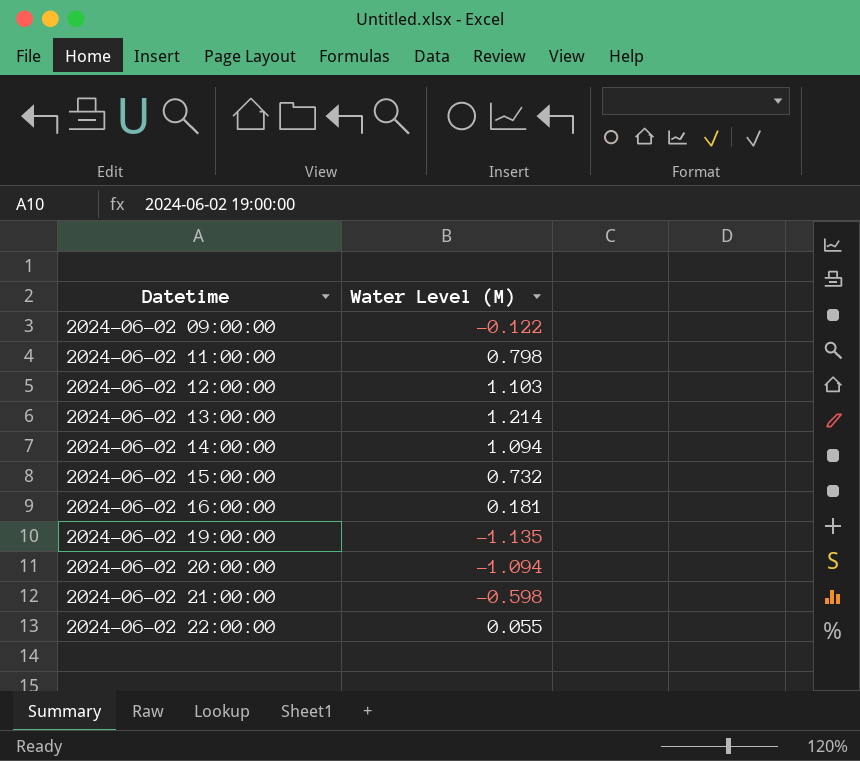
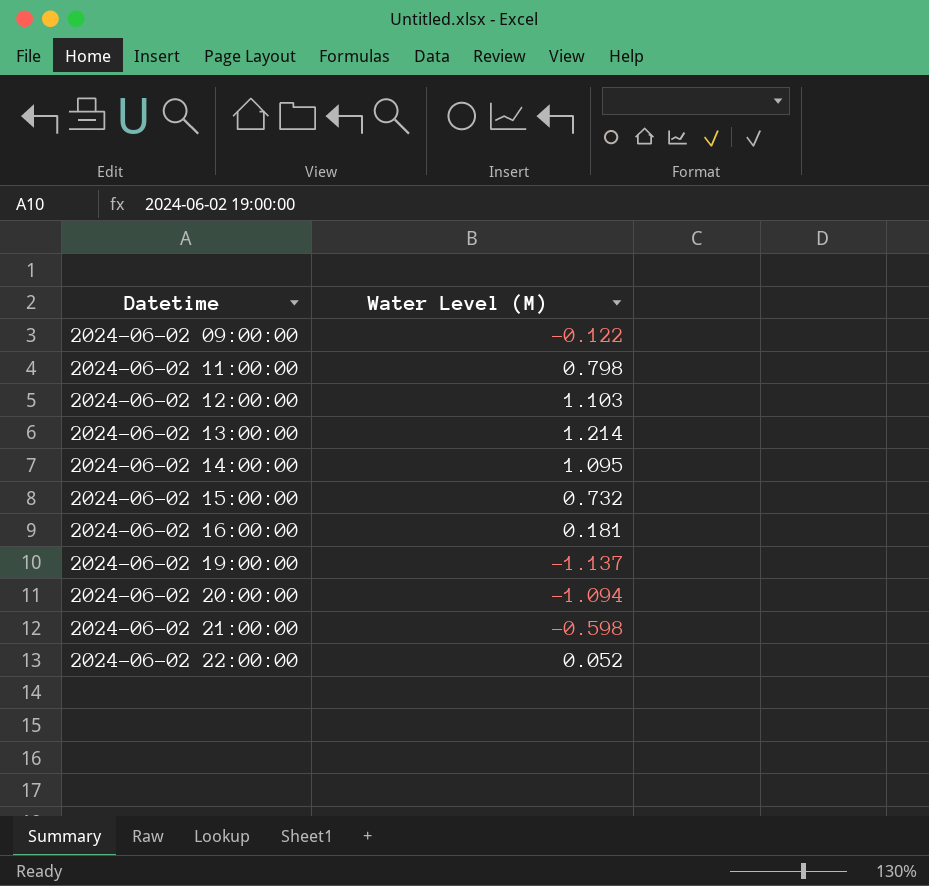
2024-06-02 14:00:00 | Water Level (M): 1.094 -> 1.095
2024-06-02 19:00:00 | Water Level (M): -1.135 -> -1.137
2024-06-02 22:00:00 | Water Level (M): 0.055 -> 0.052

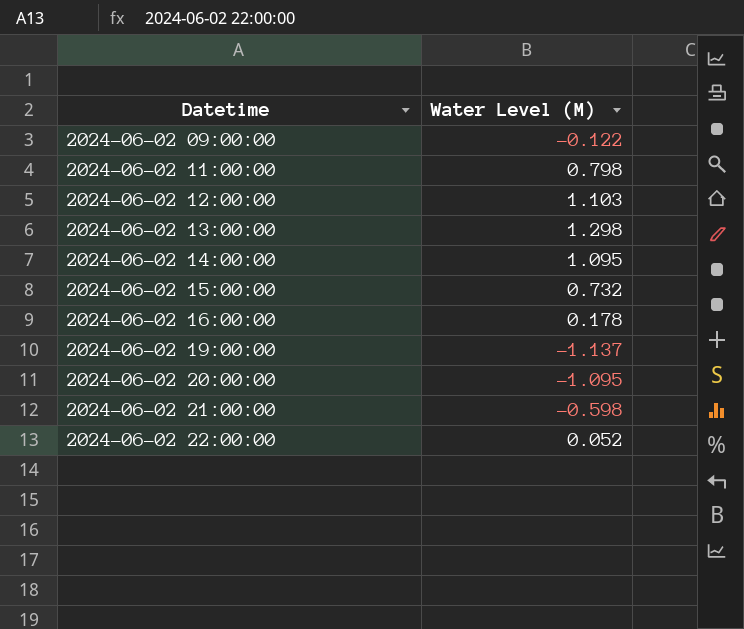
2024-06-02 13:00:00 | Water Level (M): 1.214 -> 1.298
2024-06-02 16:00:00 | Water Level (M): 0.181 -> 0.178
2024-06-02 20:00:00 | Water Level (M): -1.094 -> -1.095

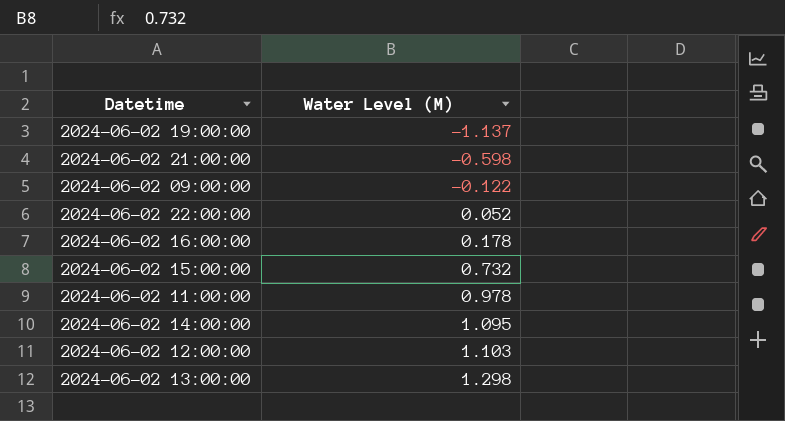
row order: Datetime ascending -> Water Level (M) ascending
row 2024-06-02 20:00:00: -1.095 -> none
2024-06-02 11:00:00 | Water Level (M): 0.798 -> 0.978

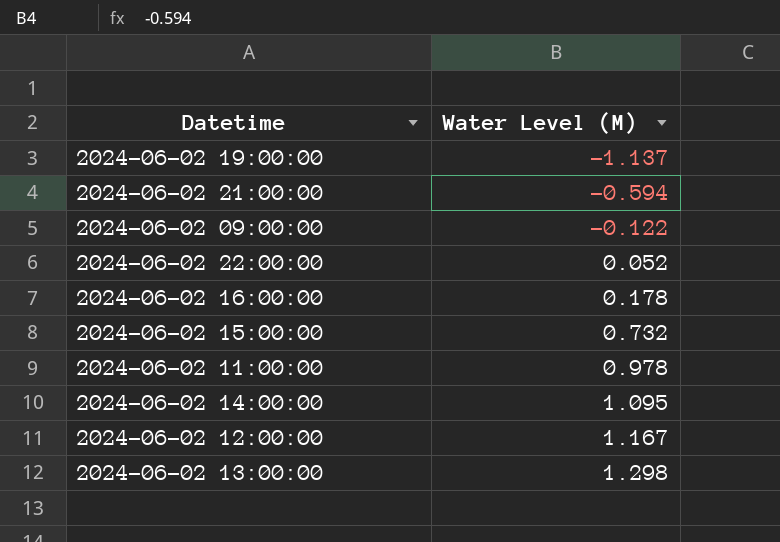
2024-06-02 21:00:00 | Water Level (M): -0.598 -> -0.594
2024-06-02 12:00:00 | Water Level (M): 1.103 -> 1.167

